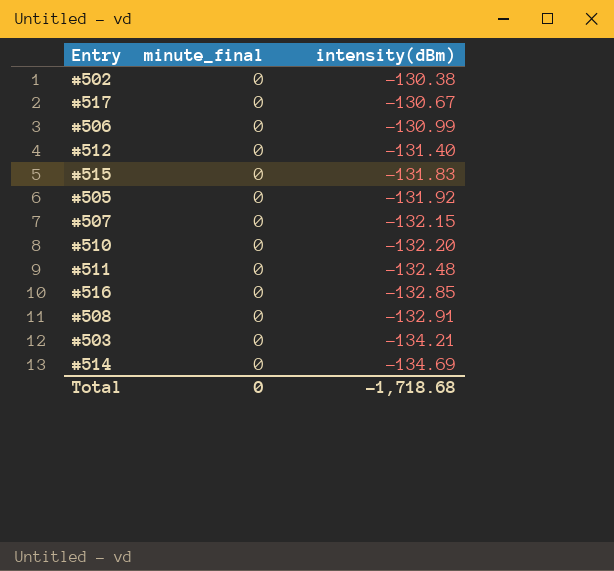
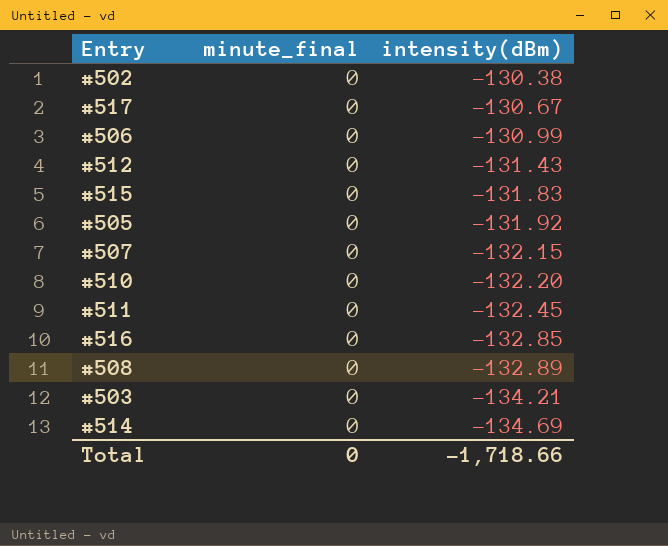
#512 | intensity(dBm): -131.40 -> -131.43
#511 | intensity(dBm): -132.48 -> -132.45
#508 | intensity(dBm): -132.91 -> -132.89
Total | intensity(dBm): -1,718.68 -> -1,718.66

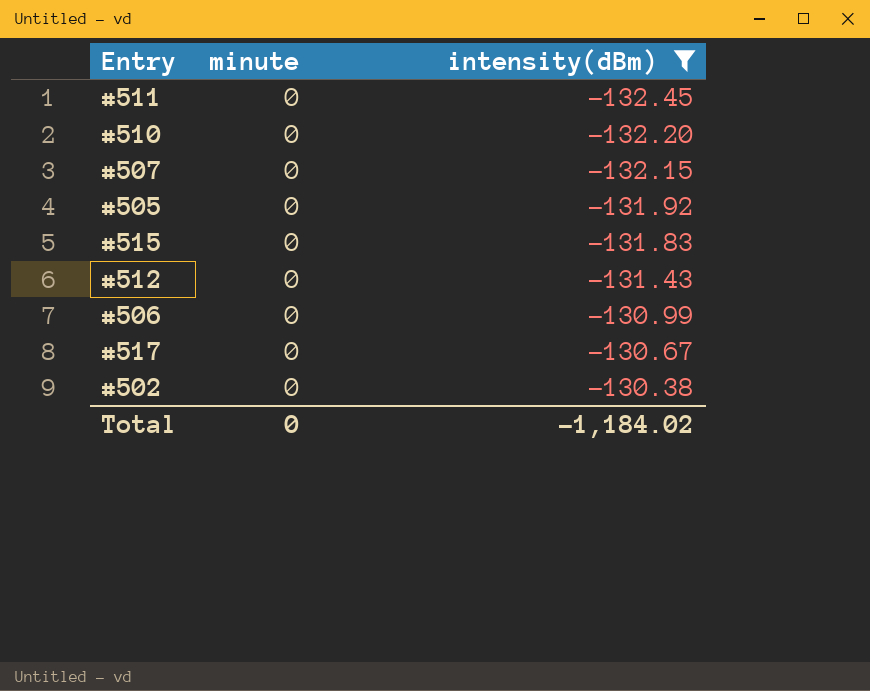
filter: none -> intensity(dBm) >= -132.45
row order: intensity(dBm) descending -> intensity(dBm) ascending
column name: minute_final -> minute
Total | intensity(dBm): -1,718.66 -> -1,184.02

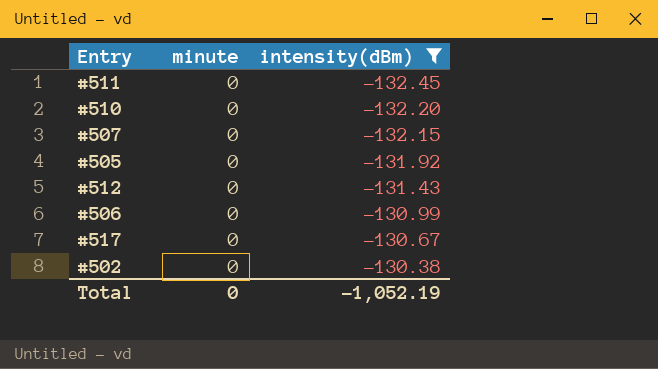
row #515: 0 | -131.83 -> none
Total | intensity(dBm): -1,184.02 -> -1,052.19

